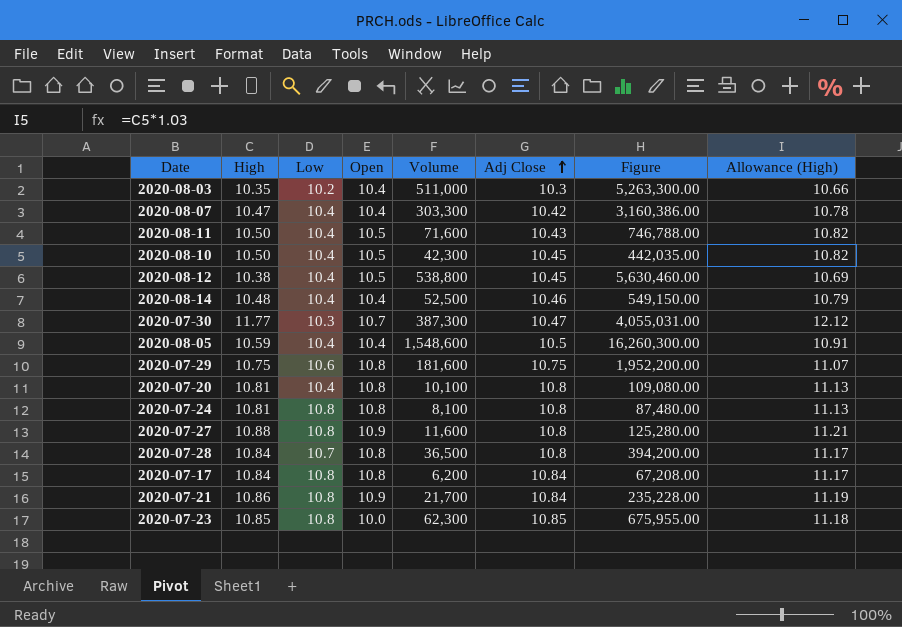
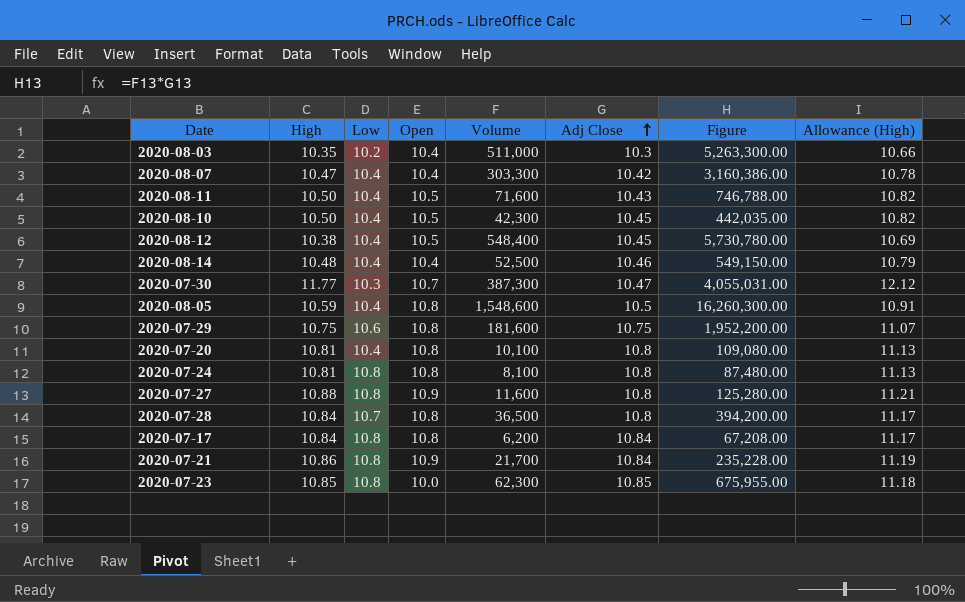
2020-08-12 | Volume: 538,800 -> 548,400
2020-08-12 | Figure: 5,630,460.00 -> 5,730,780.00
2020-08-05 | Open: 10.4 -> 10.8

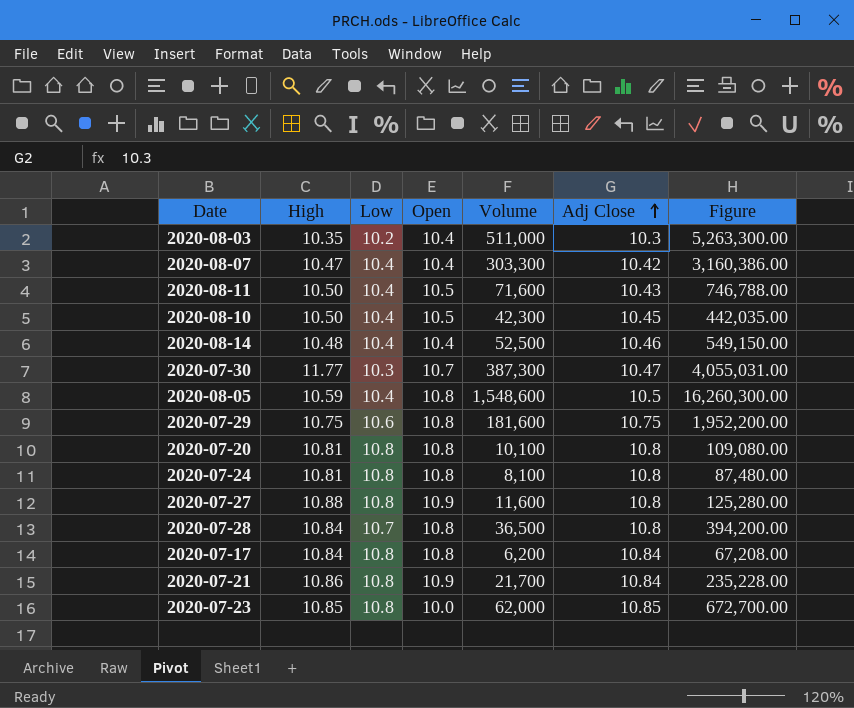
column Allowance (High) | formula: [High] * 1.03 -> none
row 2020-08-12: 10.38 | 10.4 | 10.5 | 548,400 | 10.45 | 5,730,780.00 | 10.69 -> none
2020-07-20 | Low: 10.4 -> 10.8
2020-07-23 | Volume: 62,300 -> 62,000
2020-07-23 | Figure: 675,955.00 -> 672,700.00

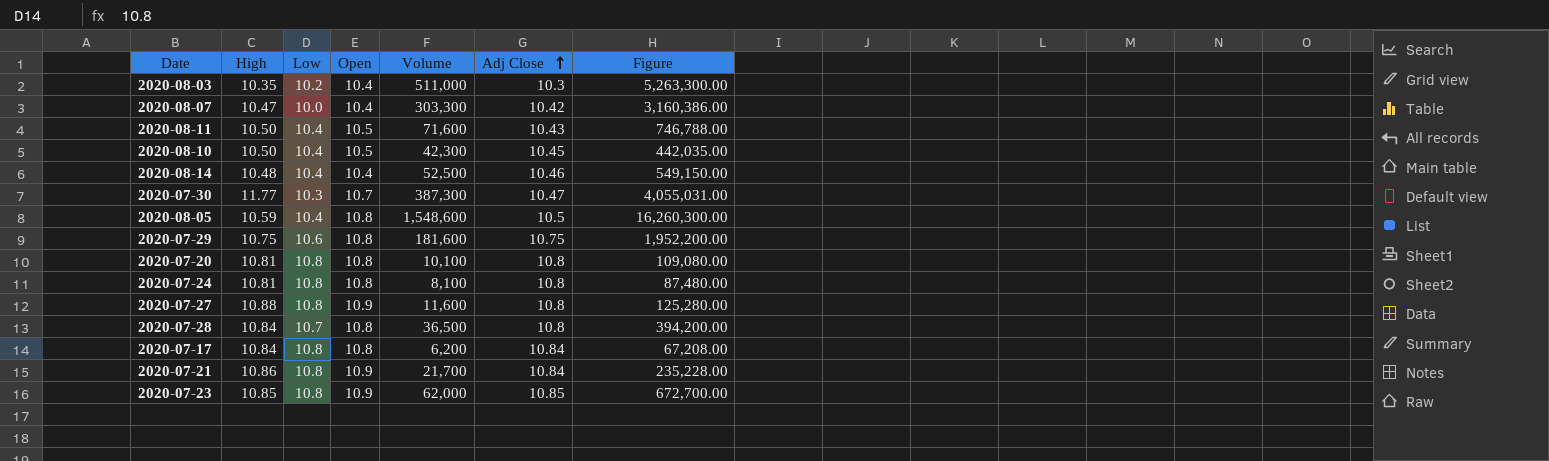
2020-08-07 | Low: 10.4 -> 10.0
2020-07-23 | Open: 10.0 -> 10.9

